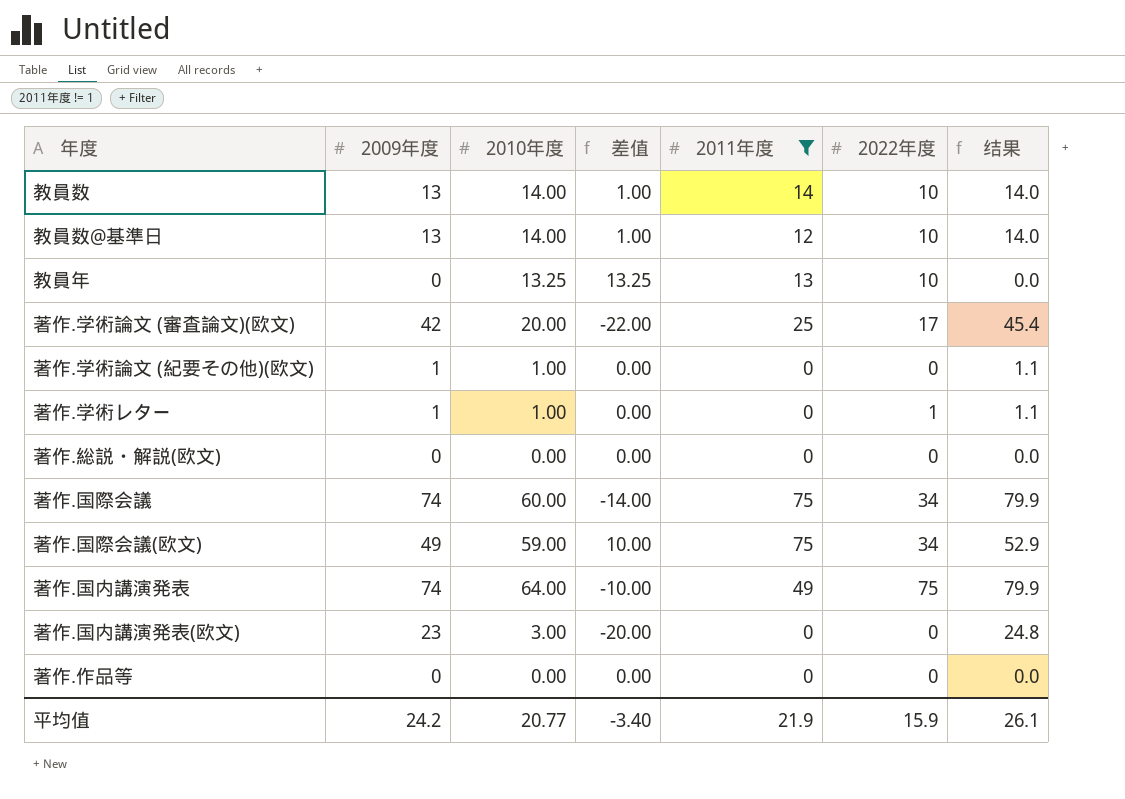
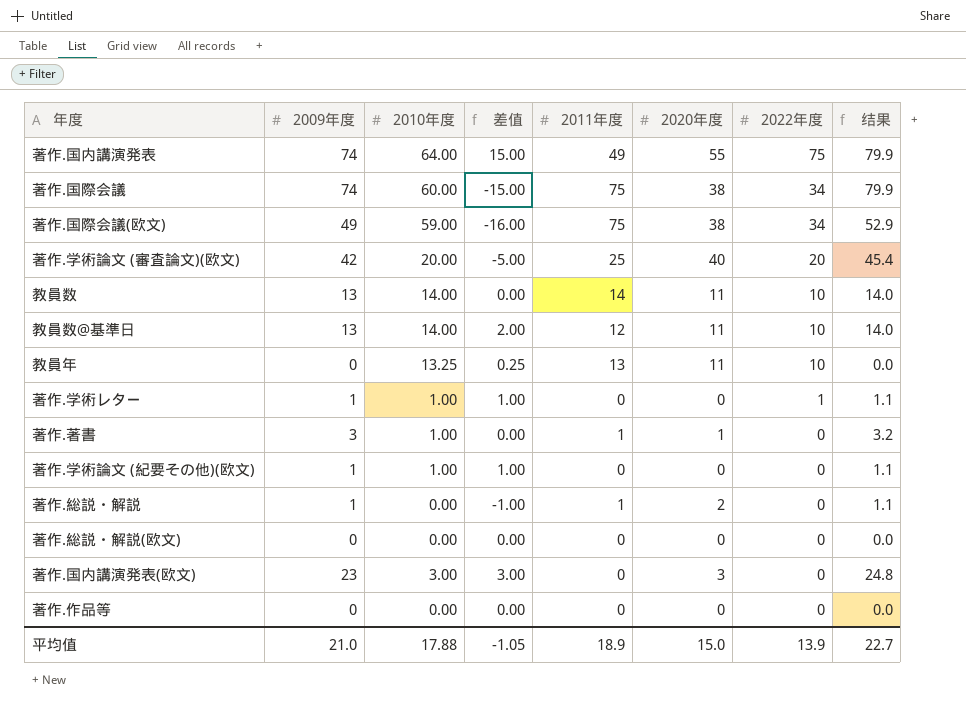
filter: 2011年度 != 1 -> none
row order: none -> 2022年度 descending
column 差值 | formula: [2010年度] - [2009年度] -> [2010年度] - [2011年度]
column 2020年度 | position: none -> 6
著作.学術論文 (審査論文)(欧文) | 2022年度: 17 -> 20
平均值 | 2009年度: 24.2 -> 21.0
平均值 | 2010年度: 20.77 -> 17.88
平均值 | 差值: -3.40 -> -1.05
平均值 | 2011年度: 21.9 -> 18.9
平均值 | 2022年度: 15.9 -> 13.9
平均值 | 结果: 26.1 -> 22.7

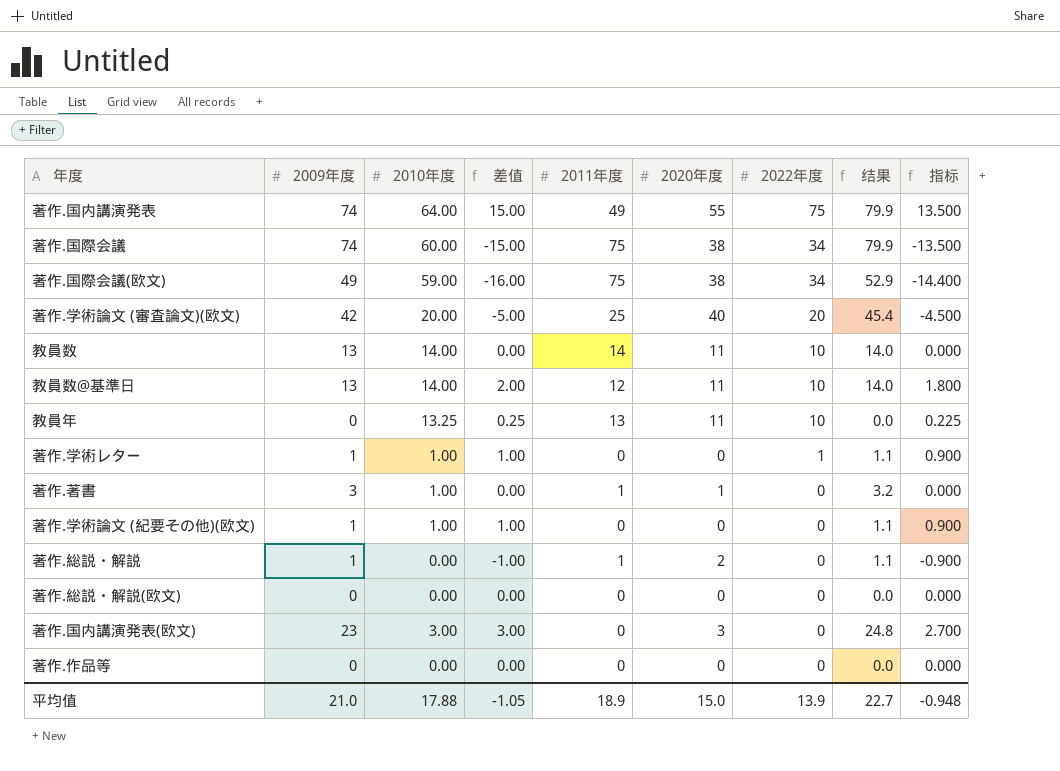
column 指标 | formula: none -> [差值] * 0.9

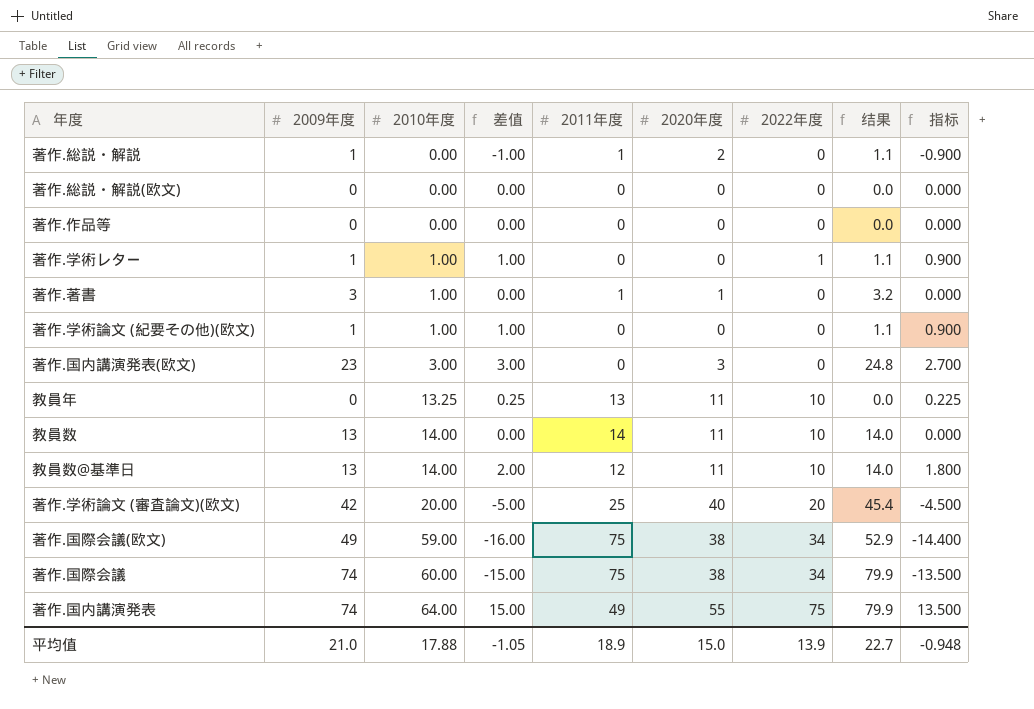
row order: 2022年度 descending -> 2010年度 ascending

